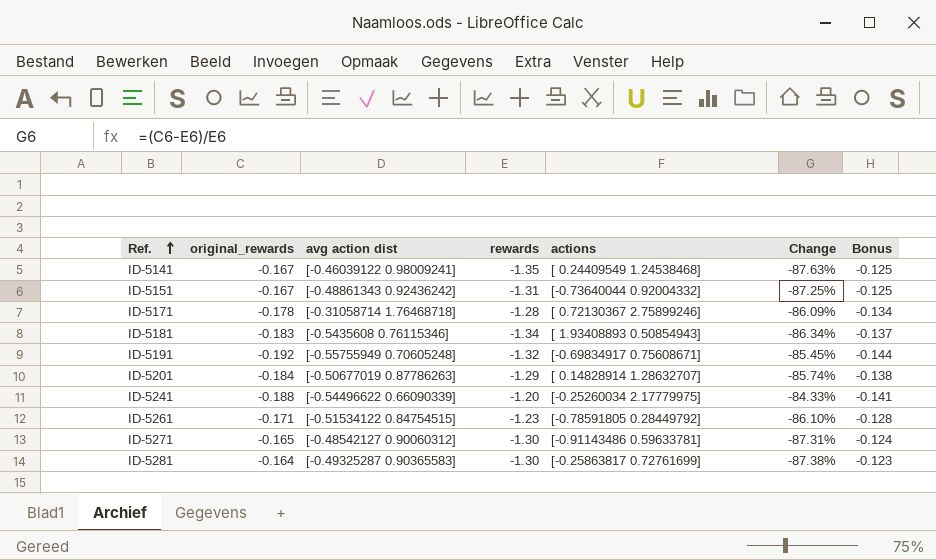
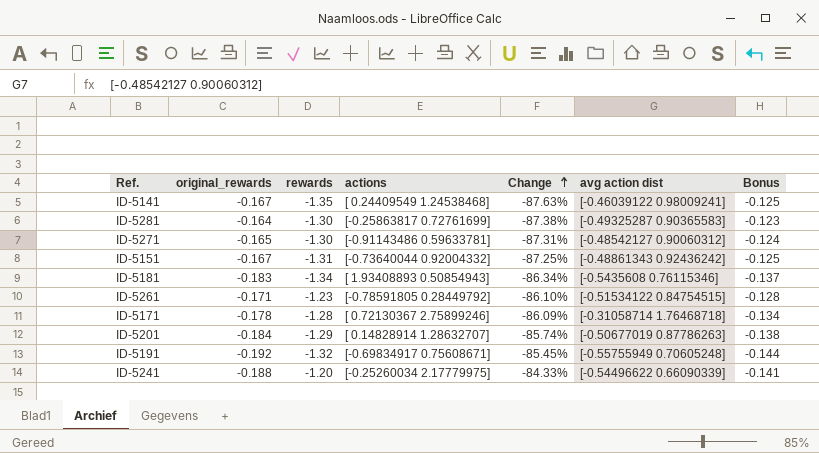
row order: Ref. ascending -> Change ascending
column avg action dist | position: 3 -> 6

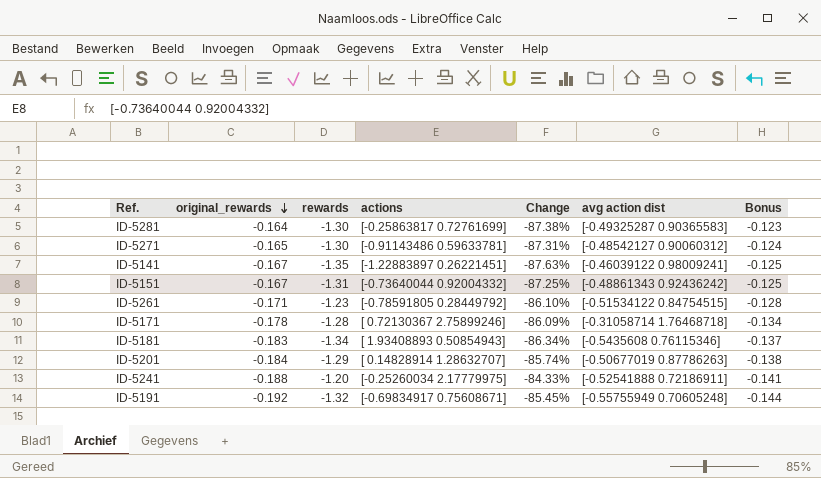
row order: Change ascending -> original_rewards descending
ID-5141 | actions: [ 0.24409549 1.24538468] -> [-1.22883897 0.26221451]
ID-5241 | avg action dist: [-0.54496622 0.66090339] -> [-0.52541888 0.72186911]

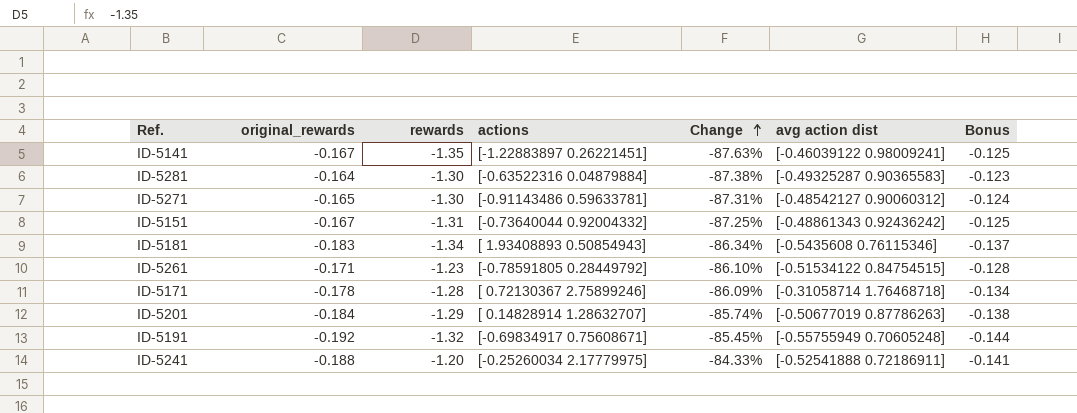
row order: original_rewards descending -> Change ascending
ID-5281 | actions: [-0.25863817 0.72761699] -> [-0.63522316 0.04879884]

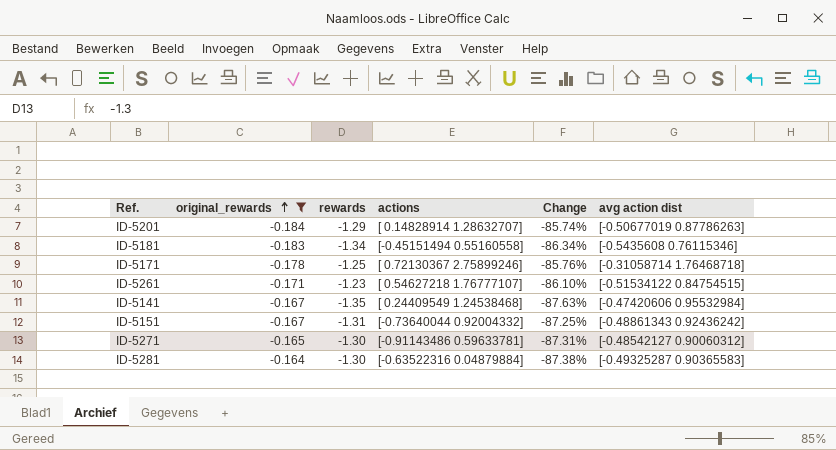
filter: none -> original_rewards >= -0.184
row order: Change ascending -> original_rewards ascending
column Bonus | formula: [original_rewards] * 0.75 -> none
ID-5181 | actions: [ 1.93408893 0.50854943] -> [-0.45151494 0.55160558]
ID-5171 | rewards: -1.28 -> -1.25
ID-5171 | Change: -86.09% -> -85.76%
ID-5261 | actions: [-0.78591805 0.28449792] -> [ 0.54627218 1.76777107]
ID-5141 | actions: [-1.22883897 0.26221451] -> [ 0.24409549 1.24538468]
ID-5141 | avg action dist: [-0.46039122 0.98009241] -> [-0.47420606 0.95532984]

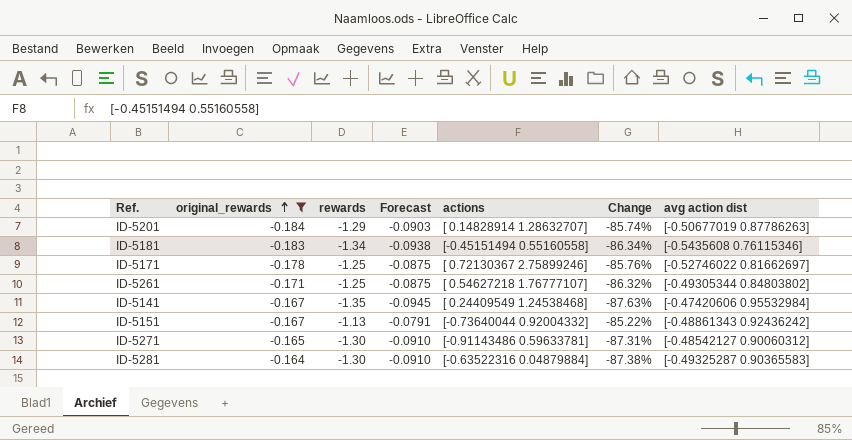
column Forecast | formula: none -> [rewards] * 0.07
ID-5171 | avg action dist: [-0.31058714 1.76468718] -> [-0.52746022 0.81662697]
ID-5261 | rewards: -1.23 -> -1.25
ID-5261 | Change: -86.10% -> -86.32%
ID-5261 | avg action dist: [-0.51534122 0.84754515] -> [-0.49305344 0.84803802]
ID-5151 | rewards: -1.31 -> -1.13
ID-5151 | Change: -87.25% -> -85.22%

